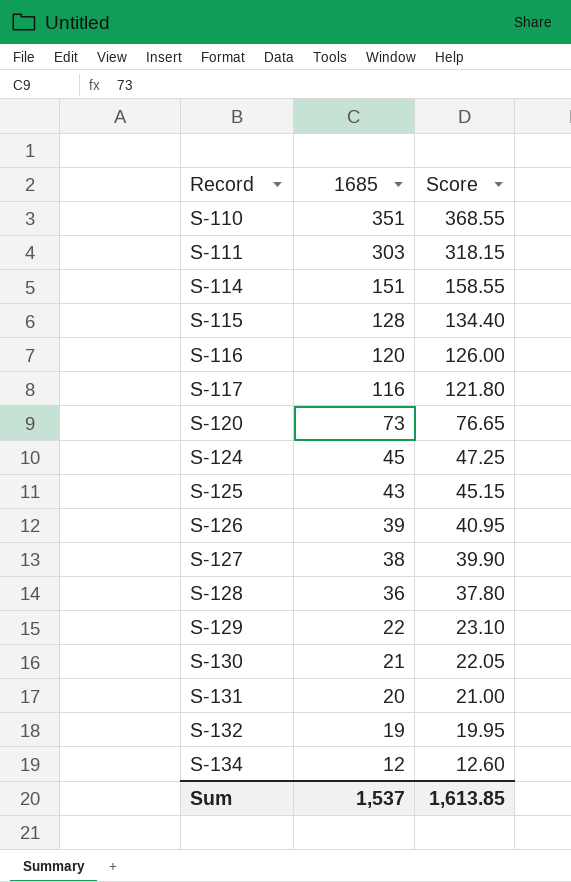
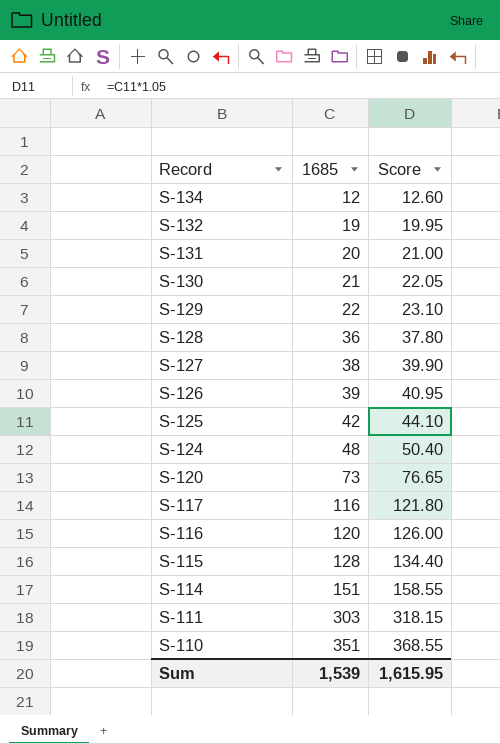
row order: Record ascending -> Record descending
S-125 | 1685: 43 -> 42
S-125 | Score: 45.15 -> 44.10
S-124 | 1685: 45 -> 48
S-124 | Score: 47.25 -> 50.40
Sum | 1685: 1,537 -> 1,539
Sum | Score: 1,613.85 -> 1,615.95

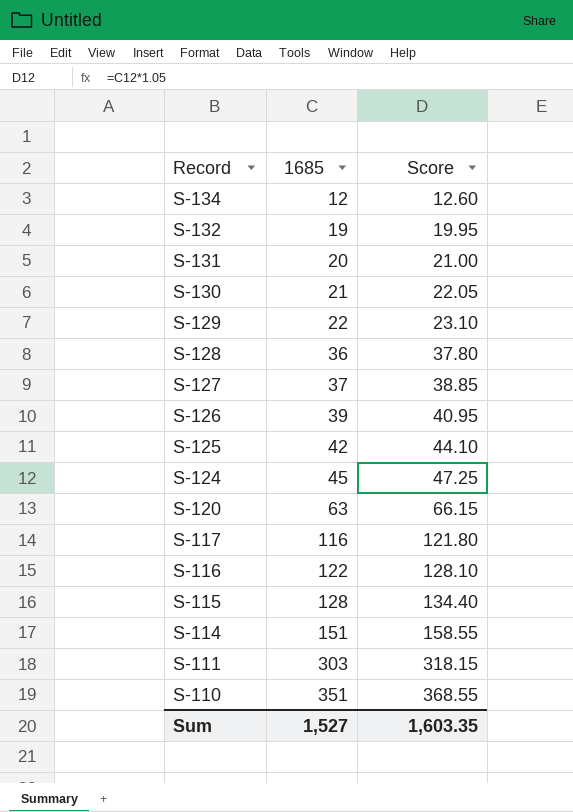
S-127 | 1685: 38 -> 37
S-127 | Score: 39.90 -> 38.85
S-124 | 1685: 48 -> 45
S-124 | Score: 50.40 -> 47.25
S-120 | 1685: 73 -> 63
S-120 | Score: 76.65 -> 66.15
S-116 | 1685: 120 -> 122
S-116 | Score: 126.00 -> 128.10
Sum | 1685: 1,539 -> 1,527
Sum | Score: 1,615.95 -> 1,603.35

